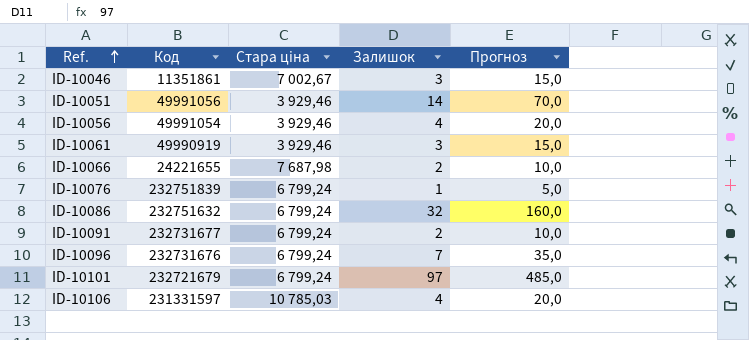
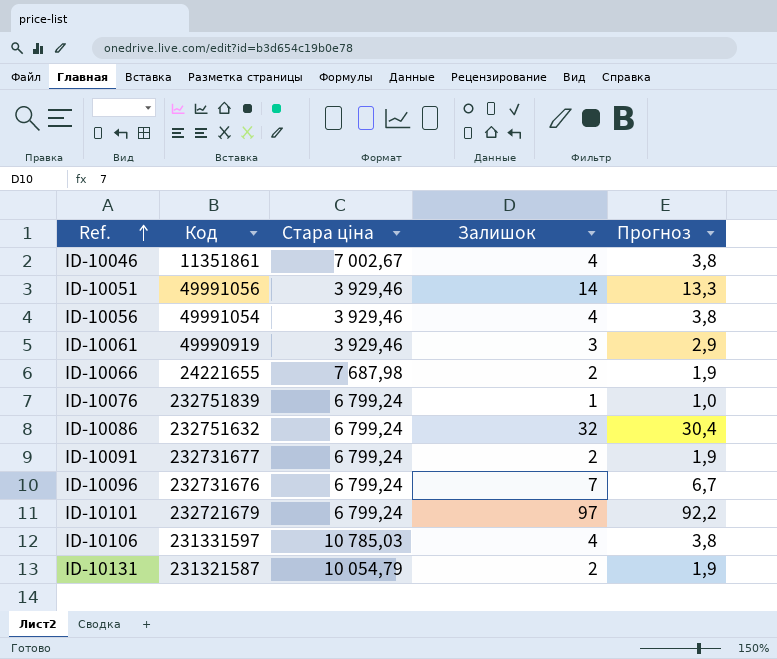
column Прогноз | formula: [Залишок] * 5 -> [Залишок] * 0,95
ID-10046 | Залишок: 3 -> 4
row ID-10131: none -> 231321587 | 10 054,79 | 2 | 1,9

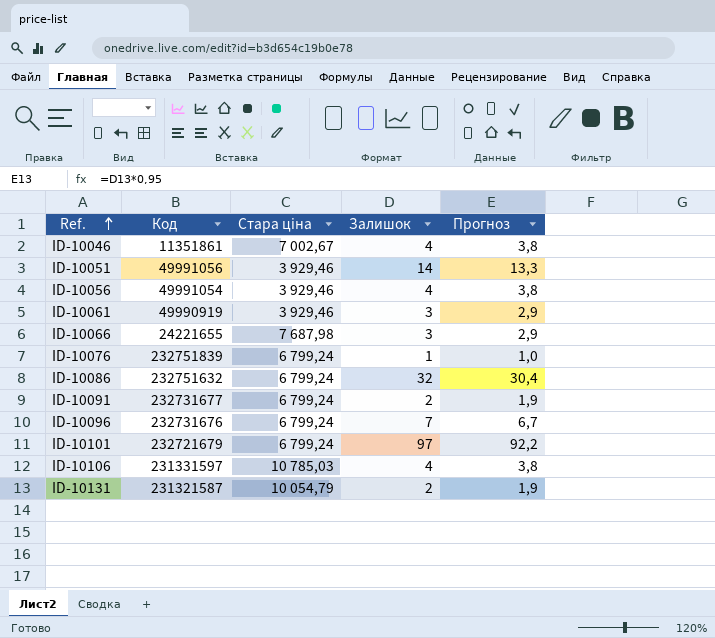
ID-10066 | Залишок: 2 -> 3
ID-10066 | Прогноз: 1,9 -> 2,9

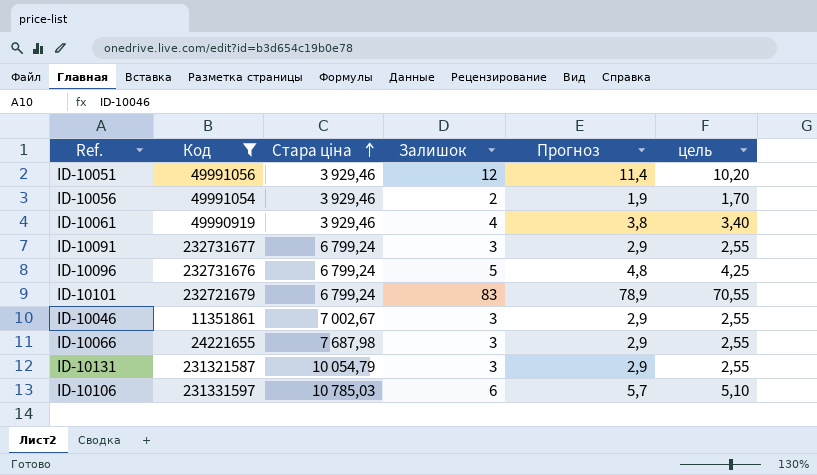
filter: none -> Код <= 232731677
row order: Ref. ascending -> Стара ціна ascending
column цель | formula: none -> [Залишок] * 0,85
ID-10051 | Залишок: 14 -> 12
ID-10051 | Прогноз: 13,3 -> 11,4
ID-10056 | Залишок: 4 -> 2
ID-10056 | Прогноз: 3,8 -> 1,9
ID-10061 | Залишок: 3 -> 4
ID-10061 | Прогноз: 2,9 -> 3,8
ID-10091 | Залишок: 2 -> 3
ID-10091 | Прогноз: 1,9 -> 2,9
ID-10096 | Залишок: 7 -> 5
ID-10096 | Прогноз: 6,7 -> 4,8
ID-10101 | Залишок: 97 -> 83
ID-10101 | Прогноз: 92,2 -> 78,9
ID-10046 | Залишок: 4 -> 3
ID-10046 | Прогноз: 3,8 -> 2,9
ID-10131 | Залишок: 2 -> 3
ID-10131 | Прогноз: 1,9 -> 2,9
ID-10106 | Залишок: 4 -> 6
ID-10106 | Прогноз: 3,8 -> 5,7

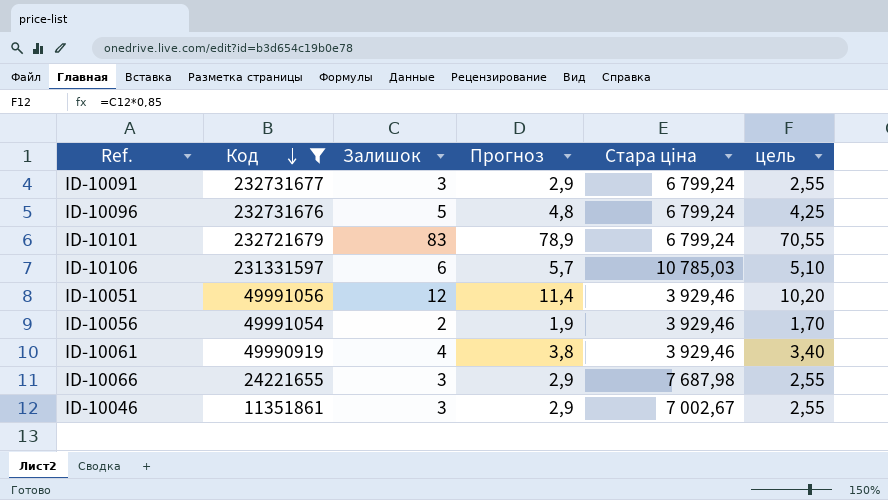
row order: Стара ціна ascending -> Код descending
column Стара ціна | position: 3 -> 5
row ID-10131: 231321587 | 10 054,79 | 3 | 2,9 | 2,55 -> none

